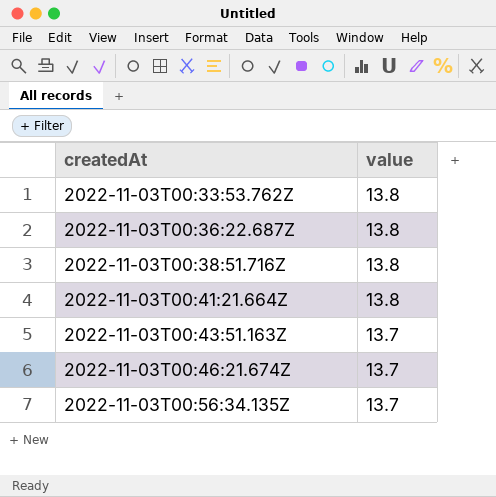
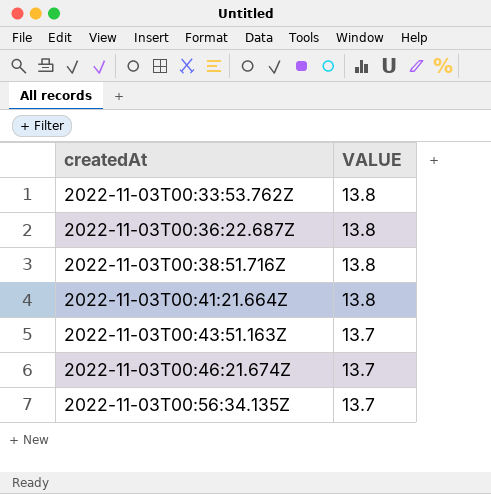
column name: value -> VALUE

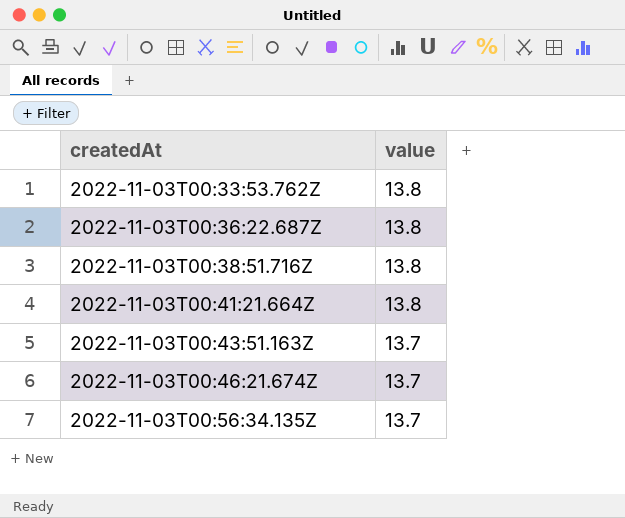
column name: VALUE -> value

